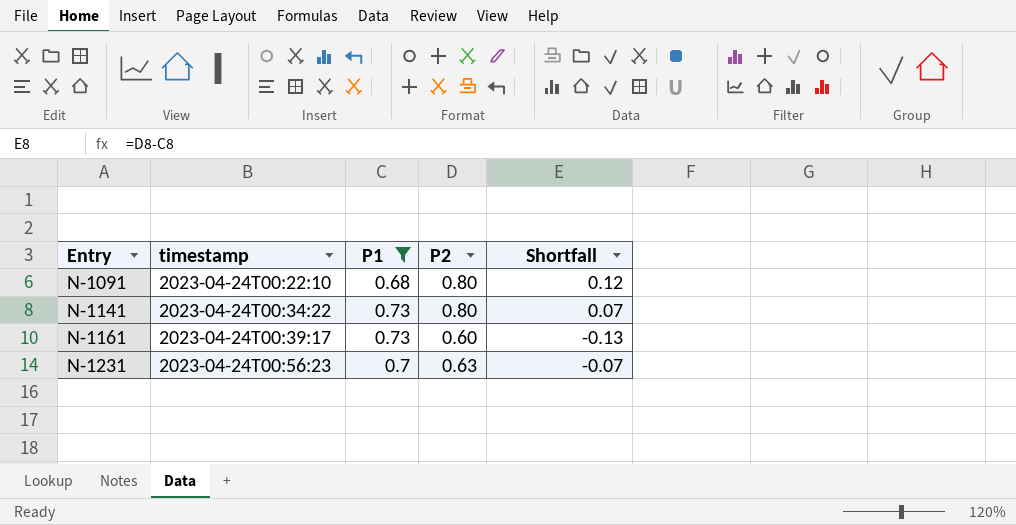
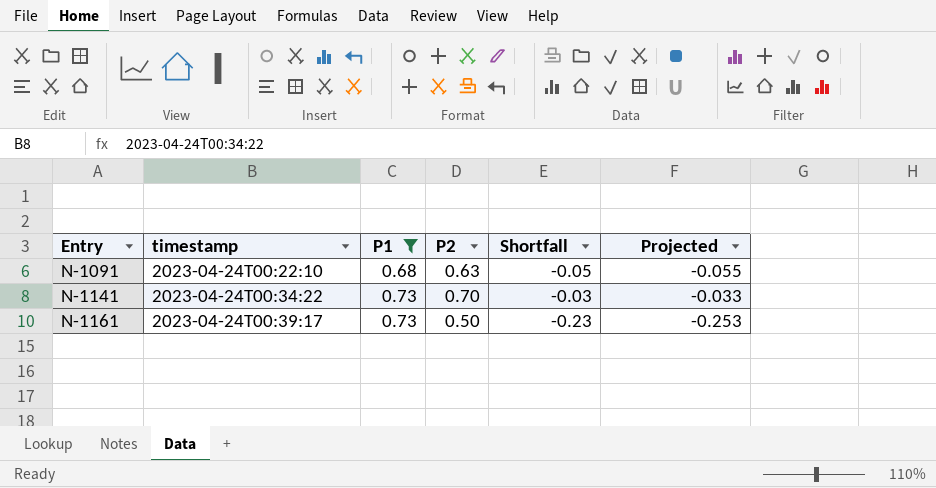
column Projected | formula: none -> [Shortfall] * 1.1
row N-1231: 2023-04-24T00:56:23 | 0.7 | 0.63 | -0.07 -> none
N-1091 | P2: 0.80 -> 0.63
N-1091 | Shortfall: 0.12 -> -0.05
N-1141 | P2: 0.80 -> 0.70
N-1141 | Shortfall: 0.07 -> -0.03
N-1161 | P2: 0.60 -> 0.50
N-1161 | Shortfall: -0.13 -> -0.23

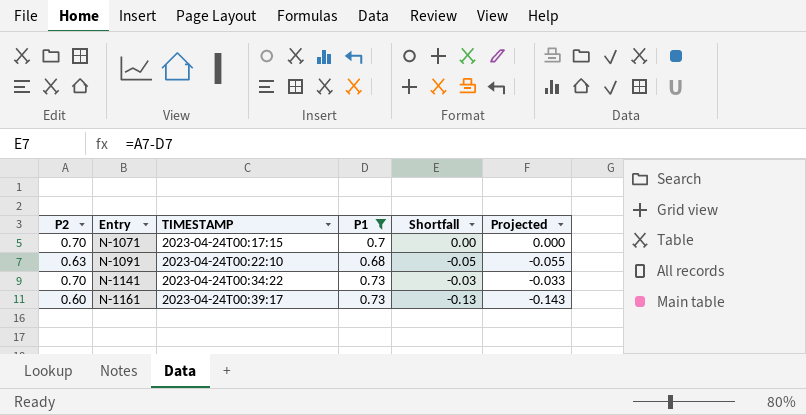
column P2 | position: 4 -> 1
column name: timestamp -> TIMESTAMP
row N-1071: none -> 0.70 | 2023-04-24T00:17:15 | 0.7 | 0.00 | 0.000
N-1161 | P2: 0.50 -> 0.60
N-1161 | Shortfall: -0.23 -> -0.13
N-1161 | Projected: -0.253 -> -0.143

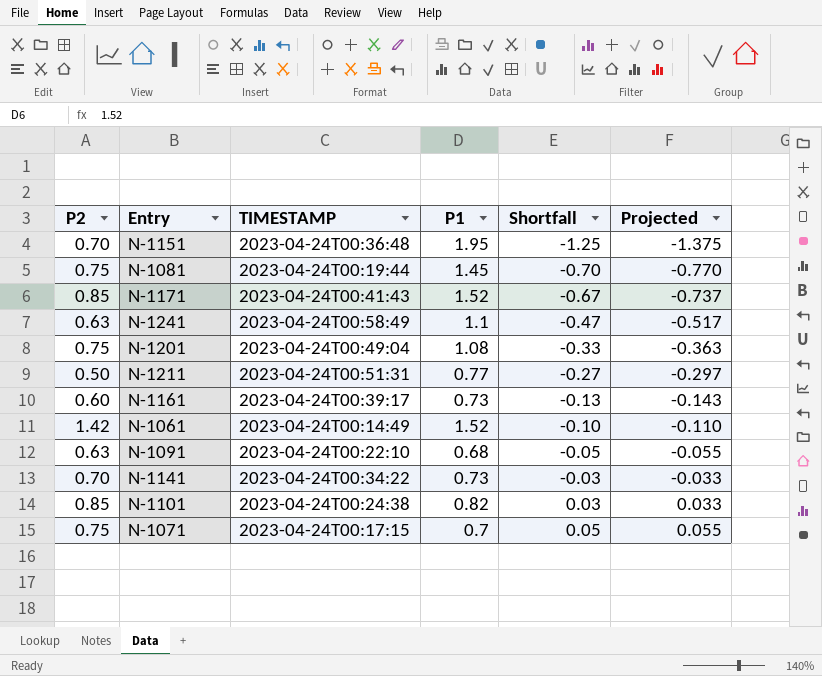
filter: P1 <= 0.73 -> none
row order: Entry ascending -> Shortfall ascending
N-1071 | P2: 0.70 -> 0.75
N-1071 | Shortfall: 0.00 -> 0.05
N-1071 | Projected: 0.000 -> 0.055

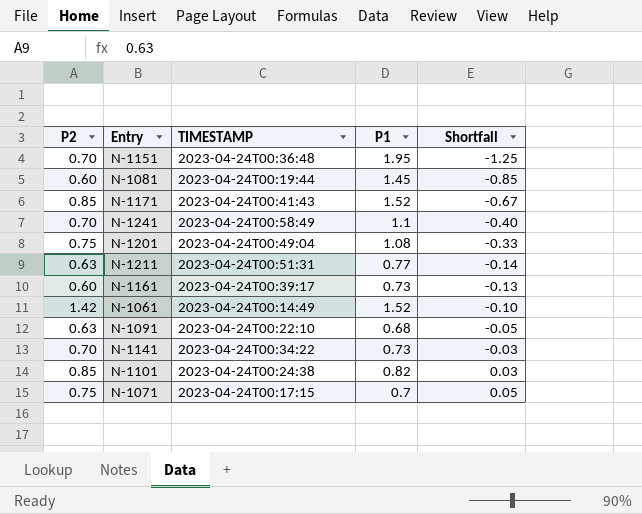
column Projected | formula: [Shortfall] * 1.1 -> none
N-1081 | P2: 0.75 -> 0.60
N-1081 | Shortfall: -0.70 -> -0.85
N-1241 | P2: 0.63 -> 0.70
N-1241 | Shortfall: -0.47 -> -0.40
N-1211 | P2: 0.50 -> 0.63
N-1211 | Shortfall: -0.27 -> -0.14

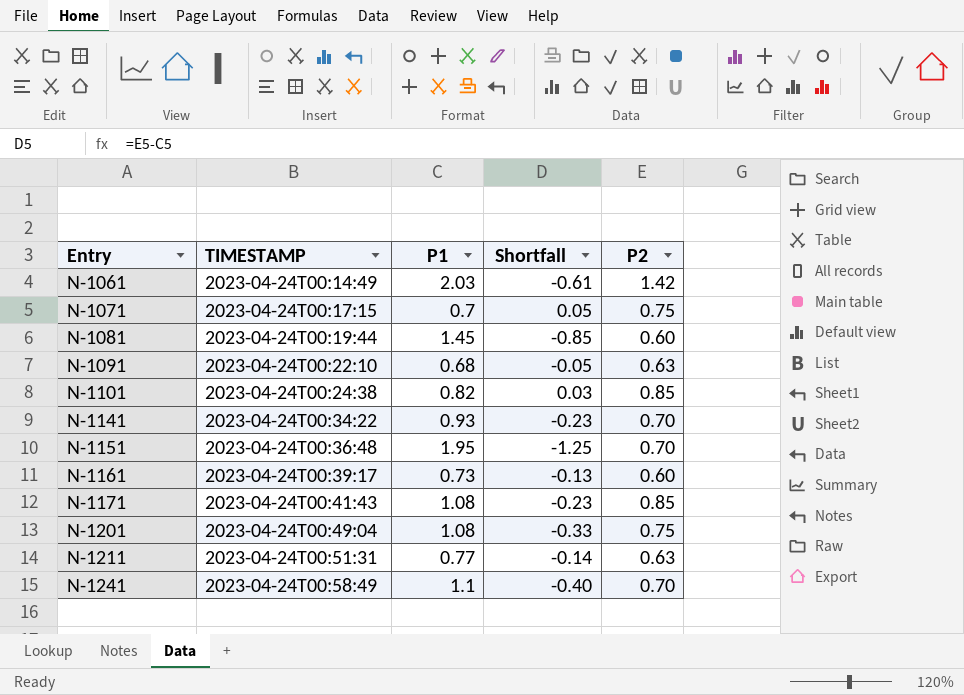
row order: Shortfall ascending -> Entry ascending
column P2 | position: 1 -> 5
N-1061 | P1: 1.52 -> 2.03
N-1061 | Shortfall: -0.10 -> -0.61
N-1141 | P1: 0.73 -> 0.93
N-1141 | Shortfall: -0.03 -> -0.23
N-1171 | P1: 1.52 -> 1.08
N-1171 | Shortfall: -0.67 -> -0.23

